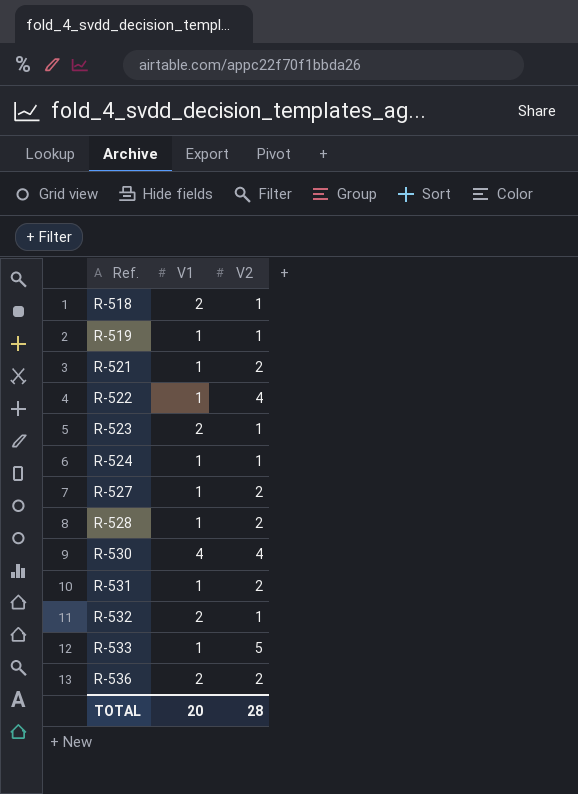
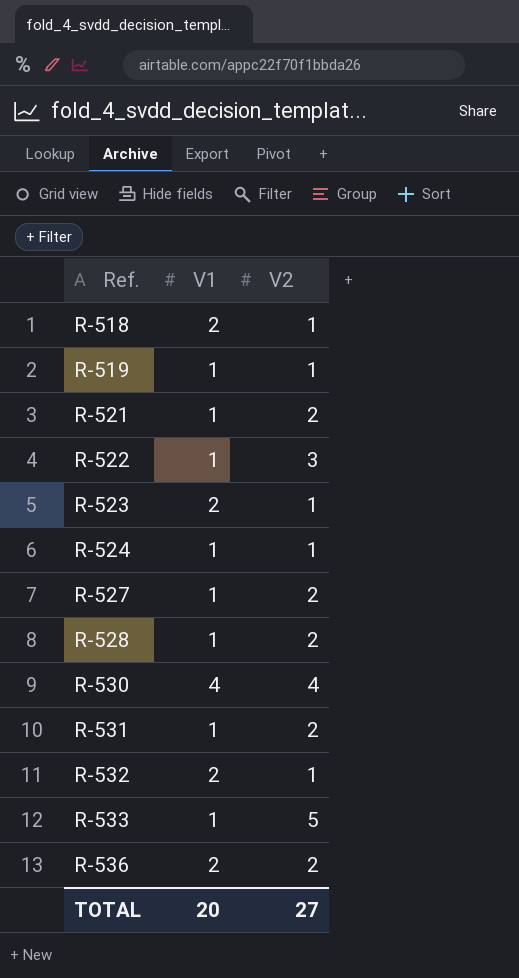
R-522 | V2: 4 -> 3
TOTAL | V2: 28 -> 27

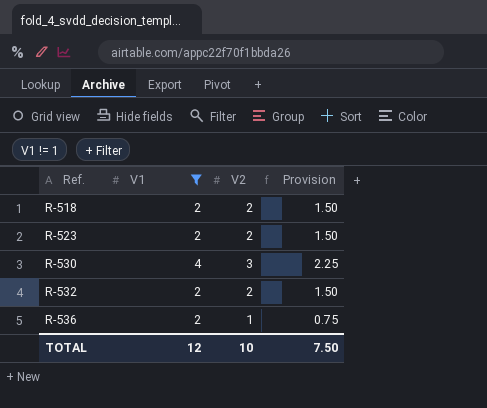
filter: none -> V1 != 1
column Provision | formula: none -> [V2] * 0.75
R-518 | V2: 1 -> 2
R-523 | V2: 1 -> 2
R-530 | V2: 4 -> 3
R-532 | V2: 1 -> 2
R-536 | V2: 2 -> 1
TOTAL | V1: 20 -> 12
TOTAL | V2: 27 -> 10

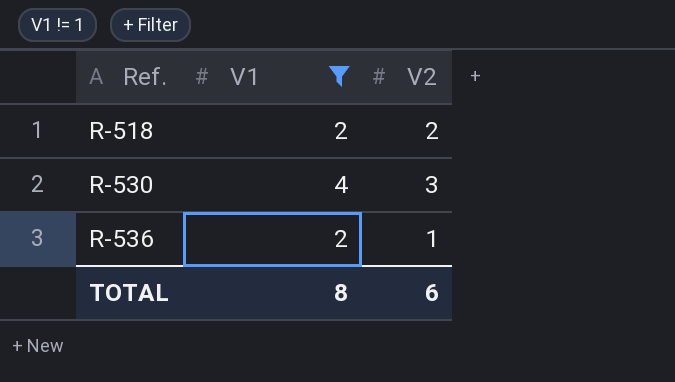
column Provision | formula: [V2] * 0.75 -> none
row R-523: 2 | 2 | 1.50 -> none
row R-532: 2 | 2 | 1.50 -> none
TOTAL | V1: 12 -> 8
TOTAL | V2: 10 -> 6

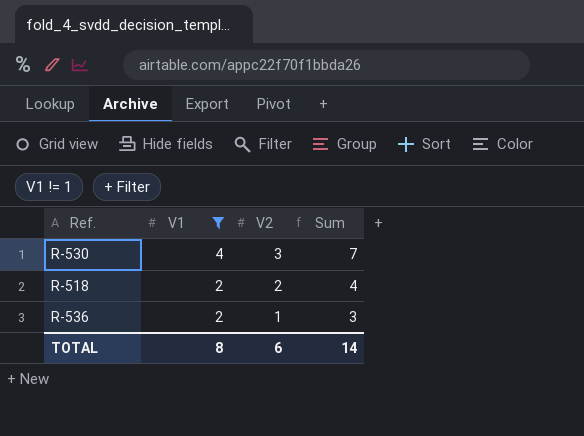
row order: Ref. ascending -> V1 descending
column Sum | formula: none -> [V1] + [V2]

